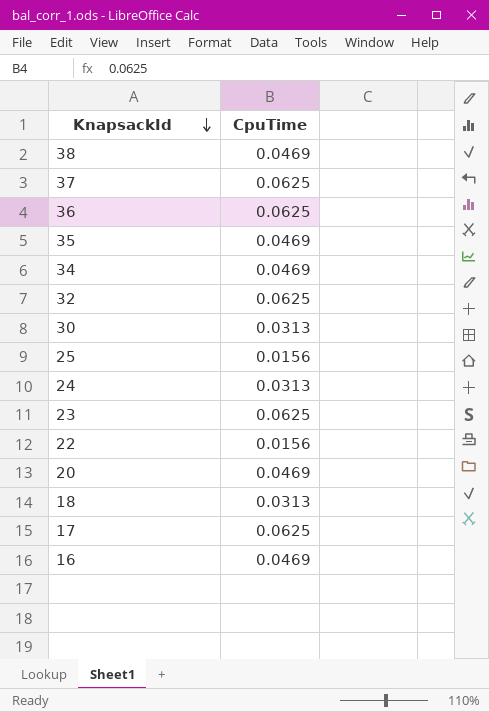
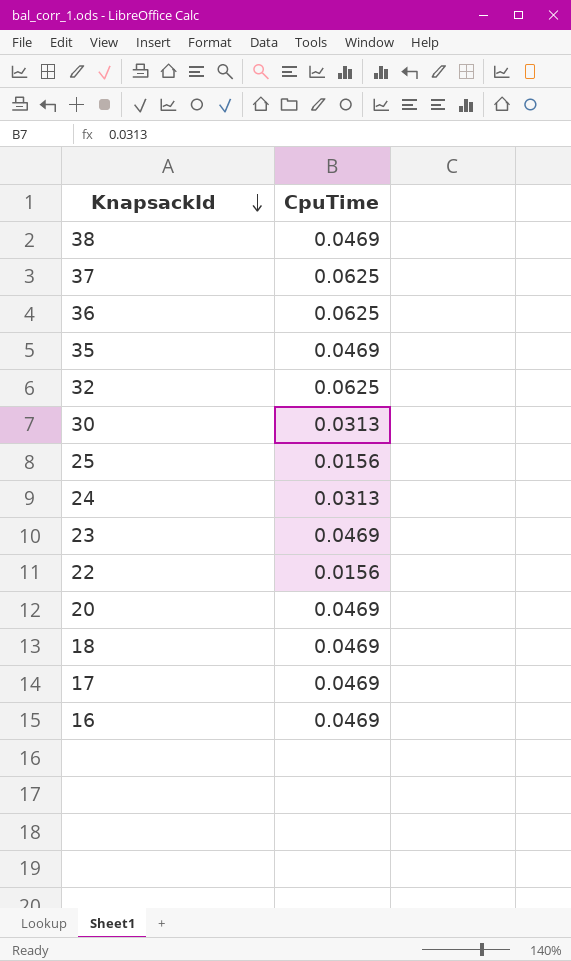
row 34: 0.0469 -> none
23 | CpuTime: 0.0625 -> 0.0469
18 | CpuTime: 0.0313 -> 0.0469
17 | CpuTime: 0.0625 -> 0.0469

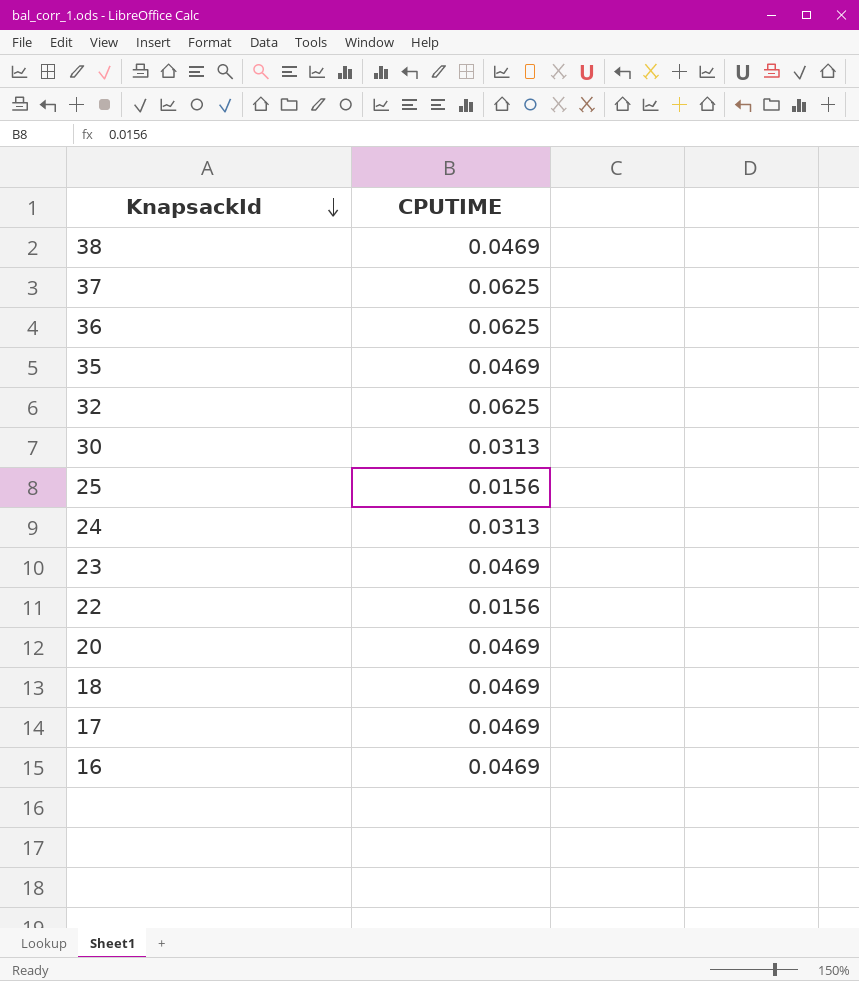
column name: CpuTime -> CPUTIME

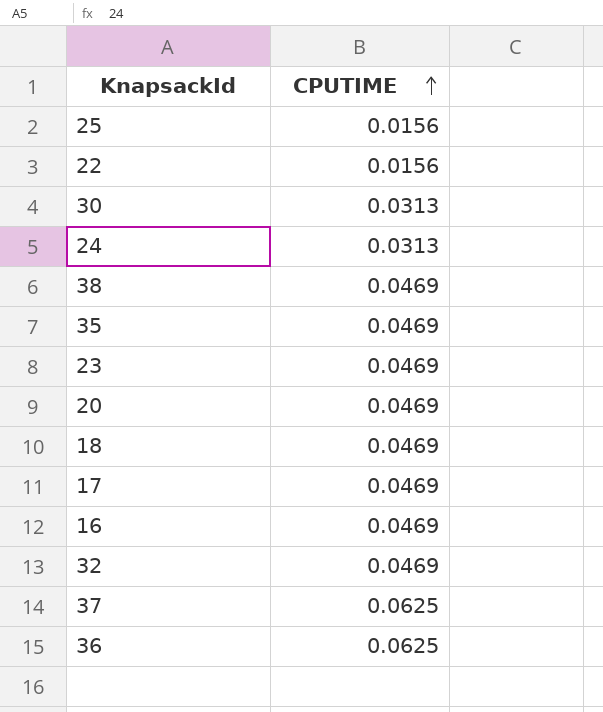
row order: KnapsackId descending -> CPUTIME ascending
32 | CPUTIME: 0.0625 -> 0.0469

